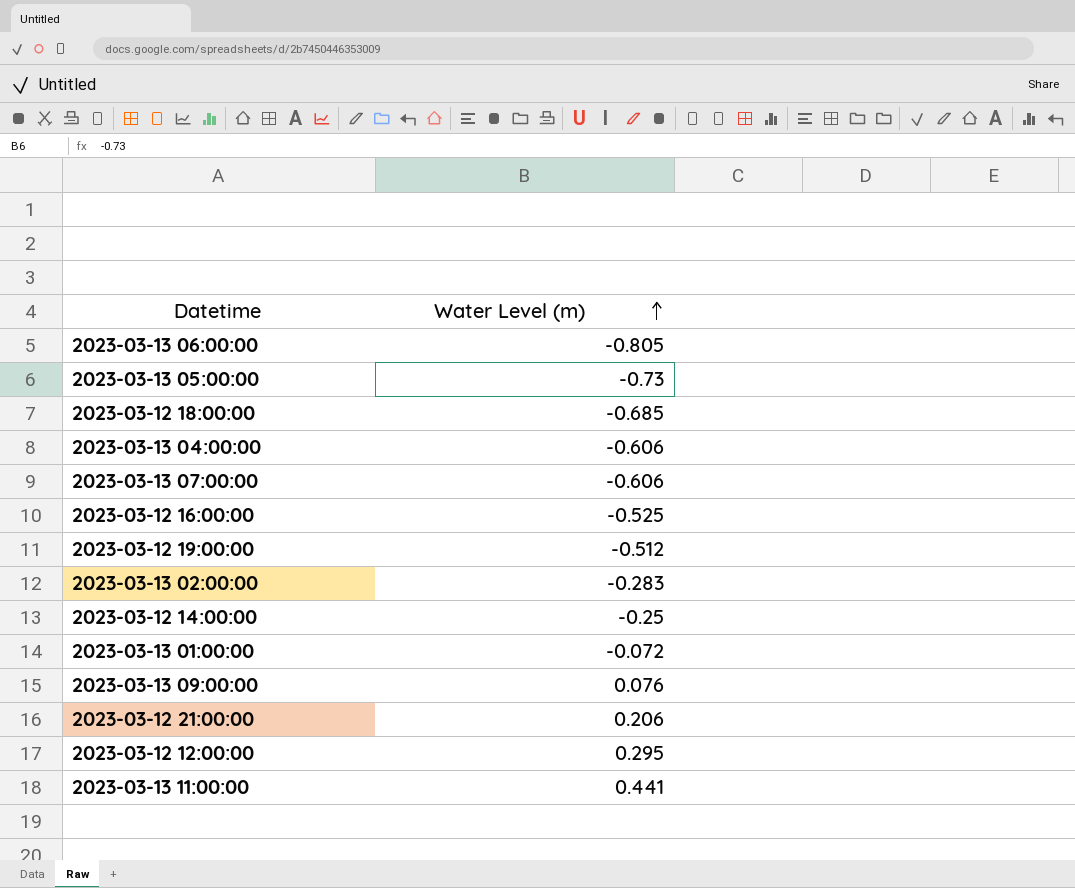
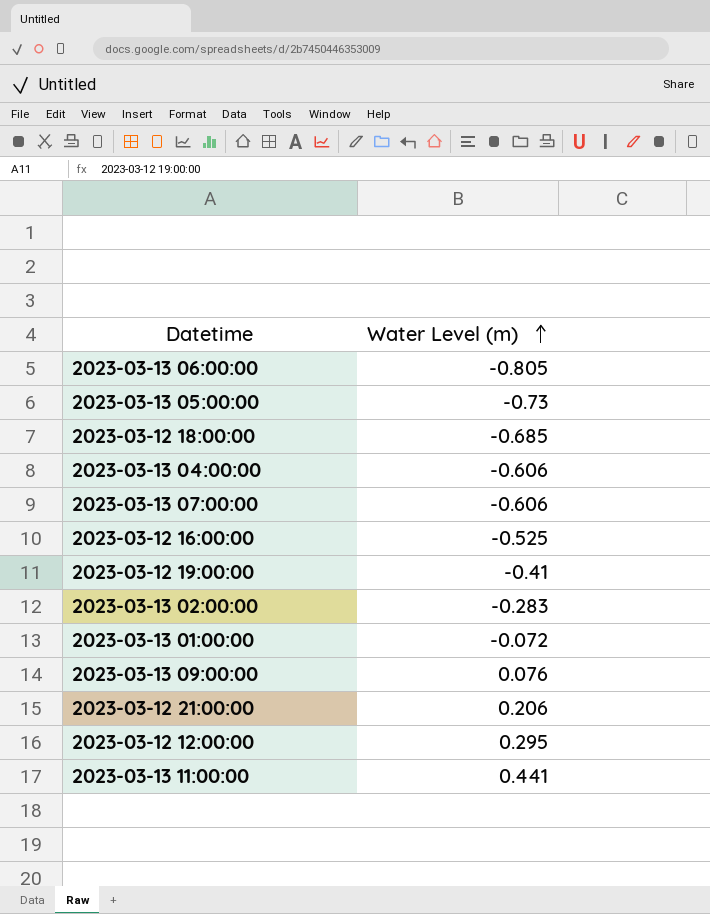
row 2023-03-12 14:00:00: -0.25 -> none
2023-03-12 19:00:00 | Water Level (m): -0.512 -> -0.41

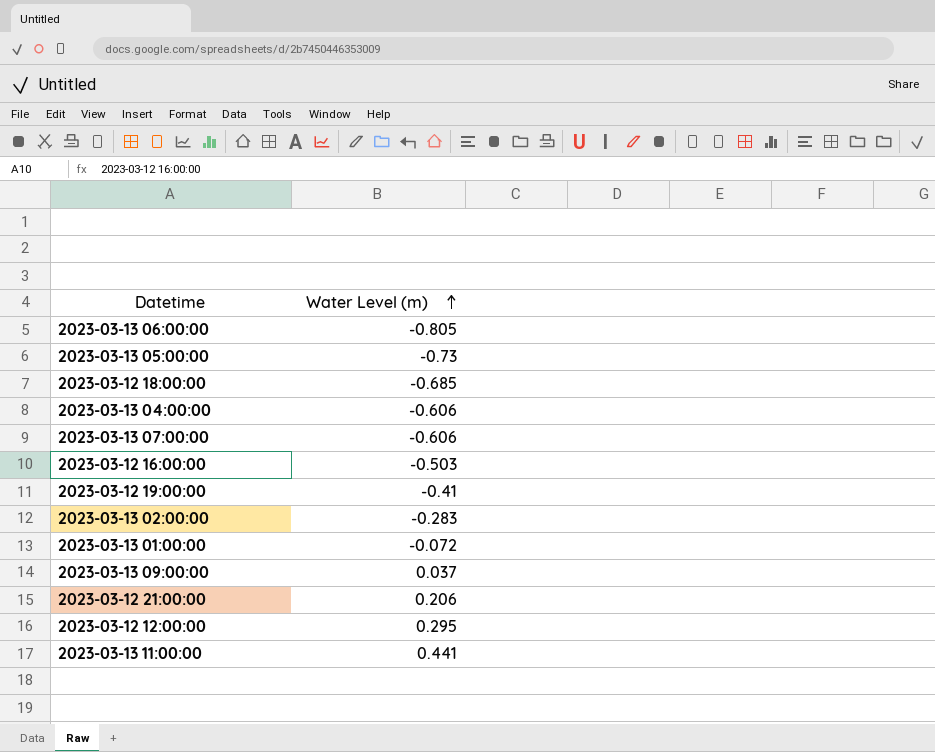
2023-03-12 16:00:00 | Water Level (m): -0.525 -> -0.503
2023-03-13 09:00:00 | Water Level (m): 0.076 -> 0.037

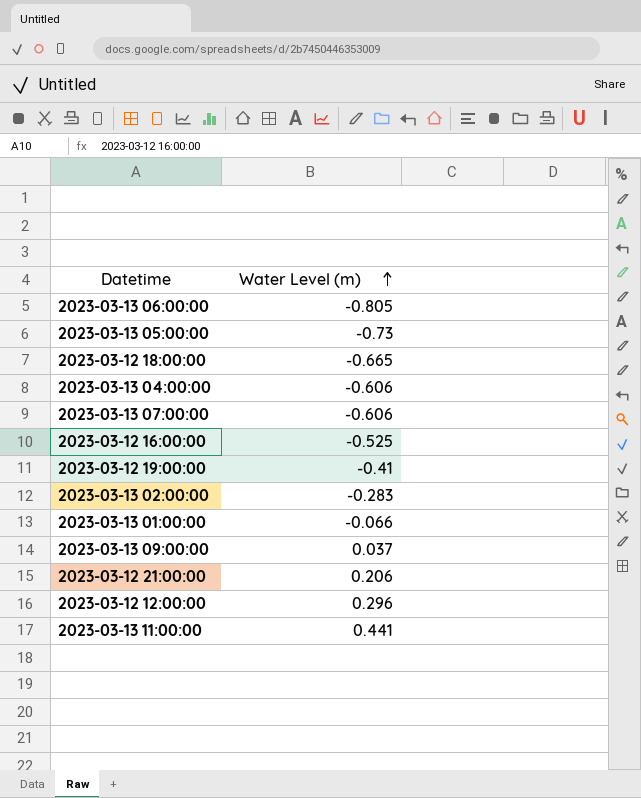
2023-03-12 18:00:00 | Water Level (m): -0.685 -> -0.665
2023-03-12 16:00:00 | Water Level (m): -0.503 -> -0.525
2023-03-13 01:00:00 | Water Level (m): -0.072 -> -0.066
2023-03-12 12:00:00 | Water Level (m): 0.295 -> 0.296

